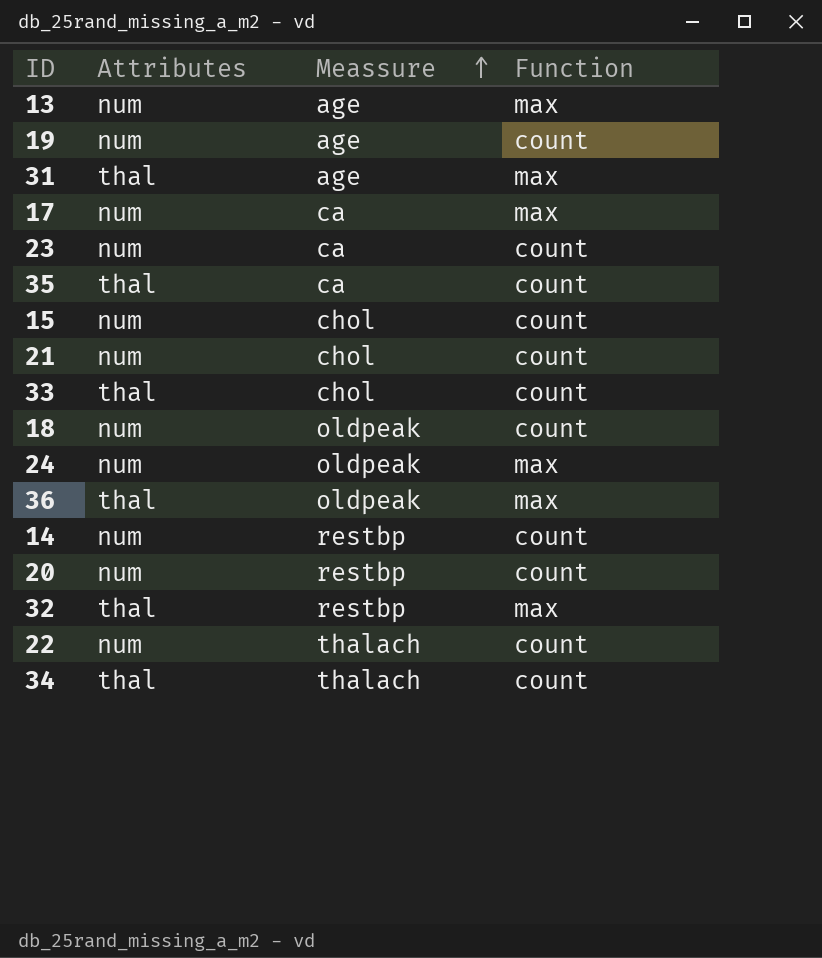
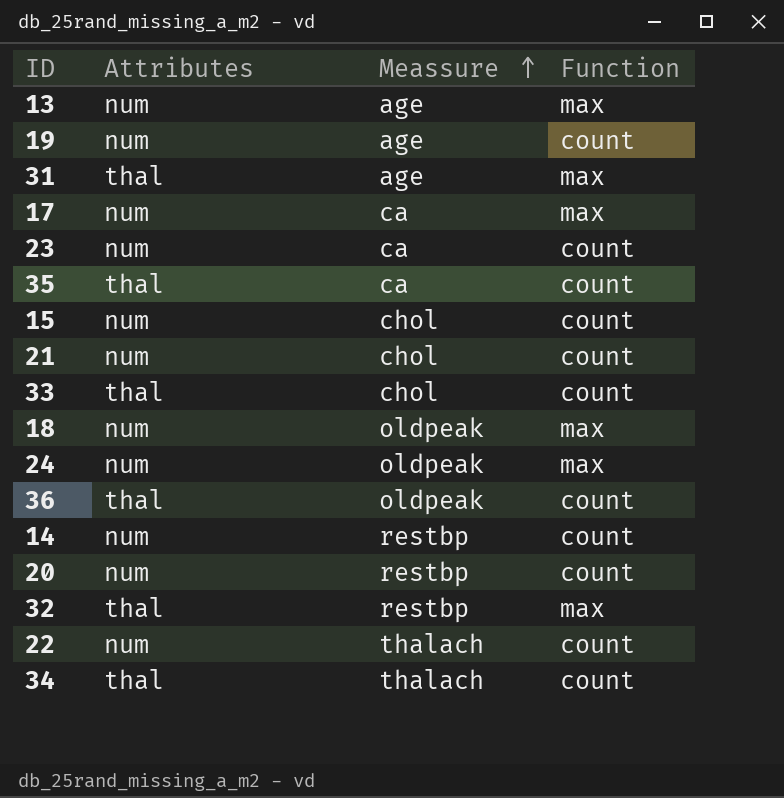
18 | Function: count -> max
36 | Function: max -> count

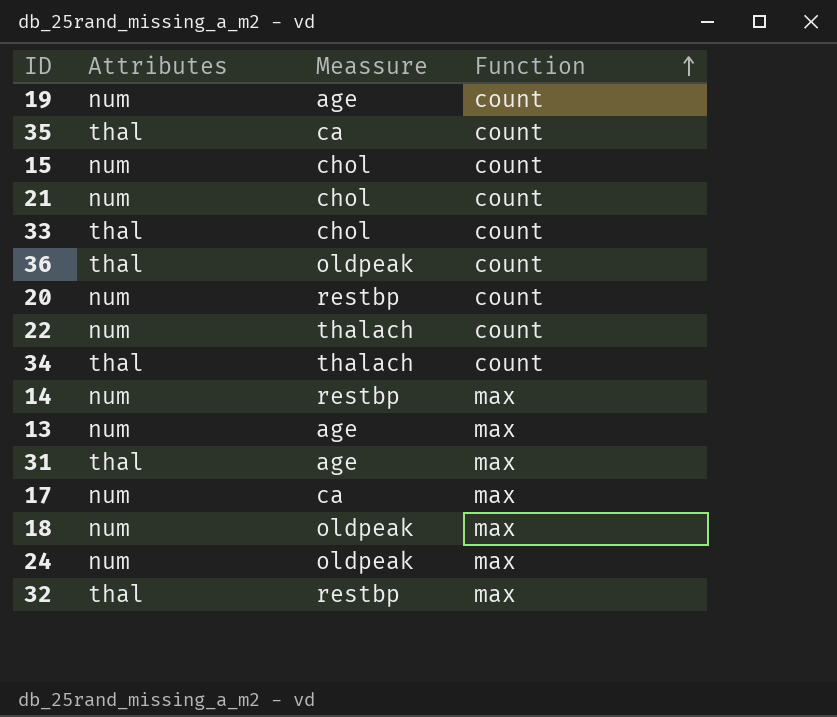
row order: Meassure ascending -> Function ascending
row 23: num | ca | count -> none
14 | Function: count -> max

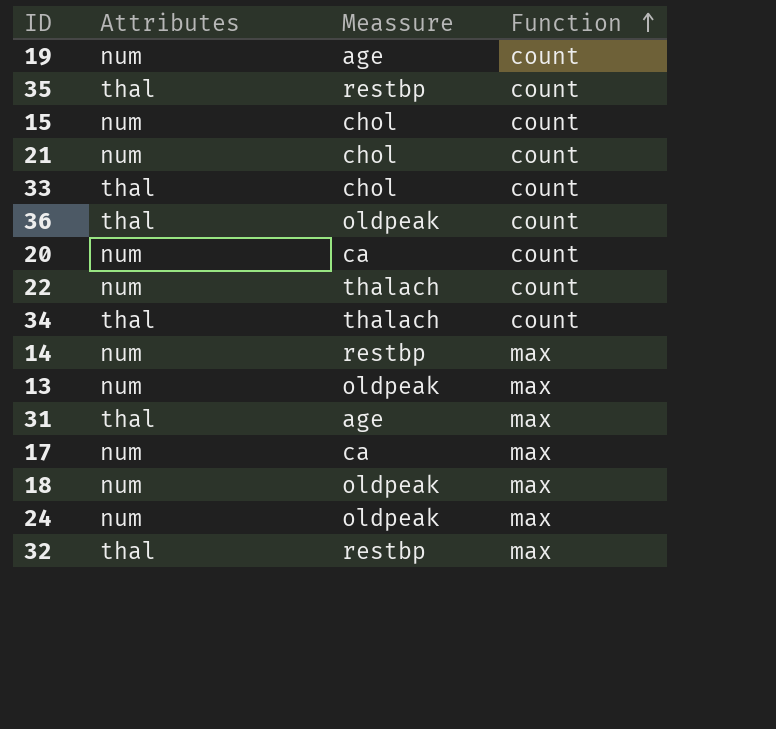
35 | Meassure: ca -> restbp
20 | Meassure: restbp -> ca
13 | Meassure: age -> oldpeak

